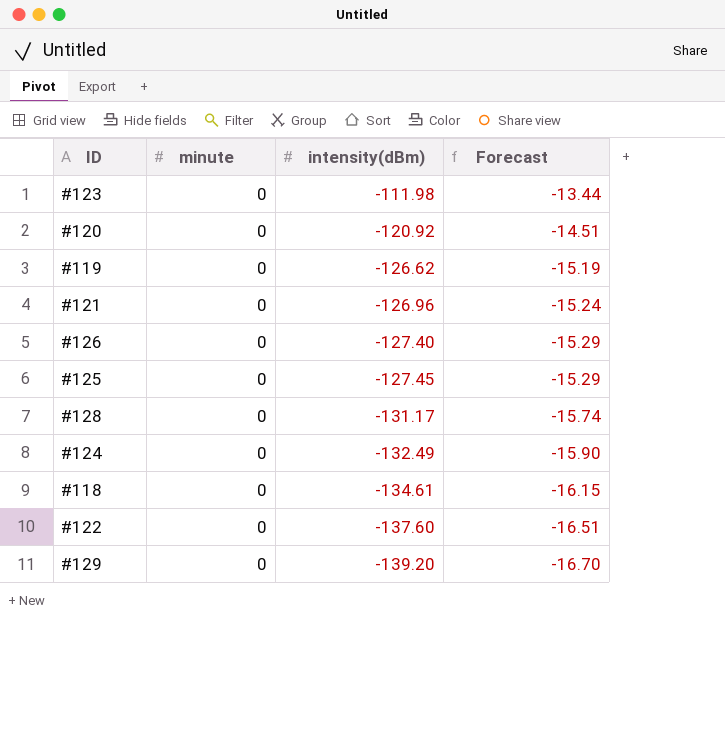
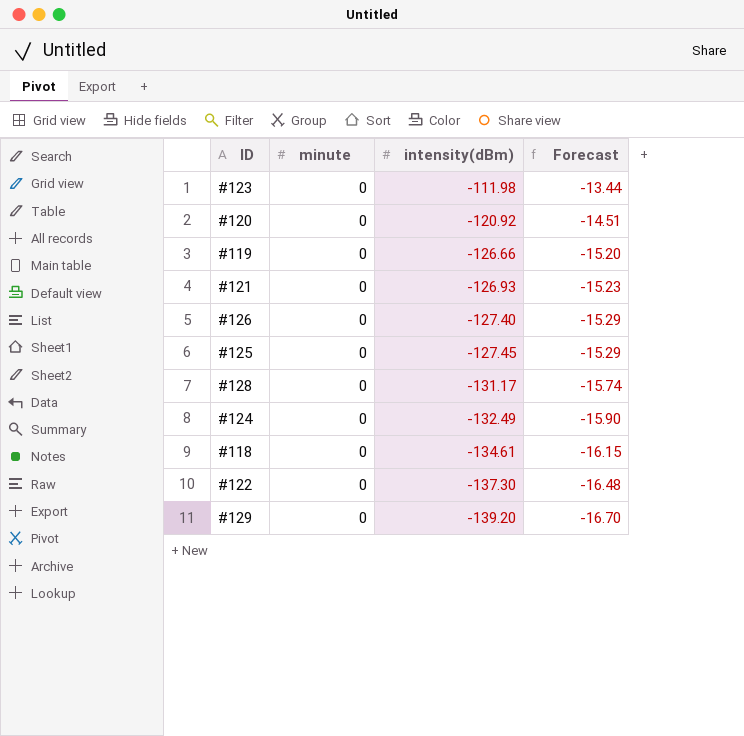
#119 | intensity(dBm): -126.62 -> -126.66
#119 | Forecast: -15.19 -> -15.20
#121 | intensity(dBm): -126.96 -> -126.93
#121 | Forecast: -15.24 -> -15.23
#122 | intensity(dBm): -137.60 -> -137.30
#122 | Forecast: -16.51 -> -16.48

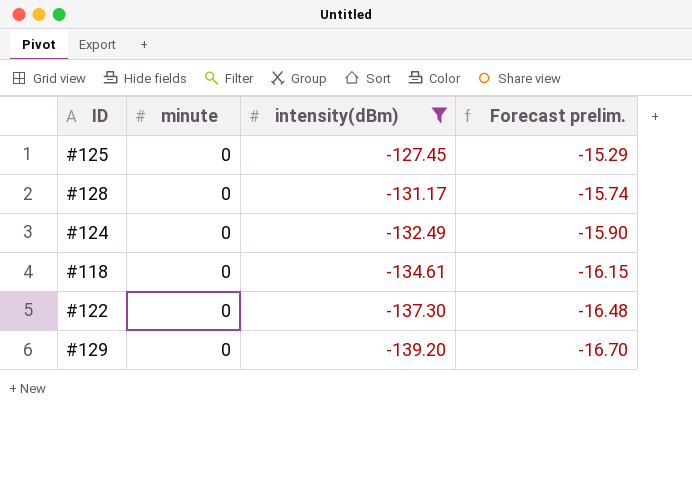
filter: none -> intensity(dBm) <= -127.45
column name: Forecast -> Forecast prelim.

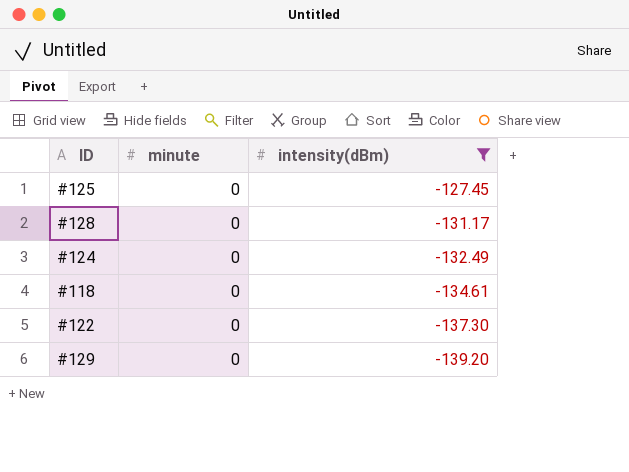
column Forecast prelim. | formula: [intensity(dBm)] * 0.12 -> none

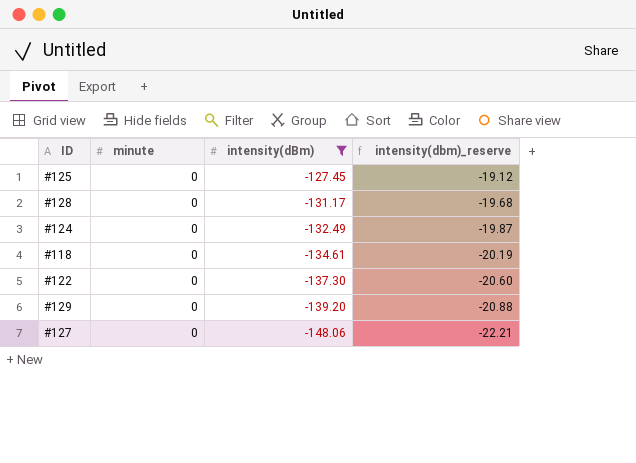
column intensity(dbm)_reserve | formula: none -> [intensity(dBm)] * 0.15
row #127: none -> 0 | -148.06 | -22.21

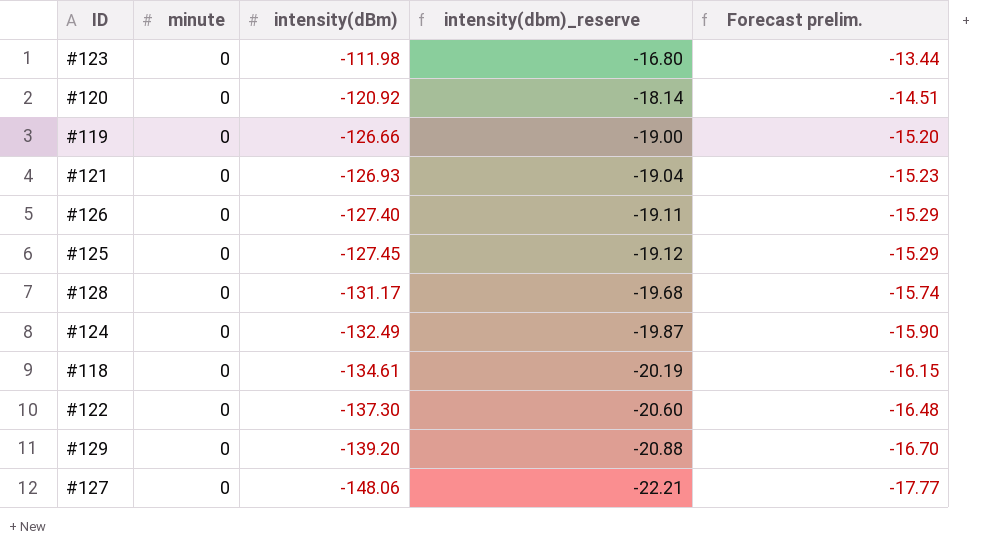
filter: intensity(dBm) <= -127.45 -> none
column Forecast prelim. | formula: none -> [intensity(dBm)] * 0.12

